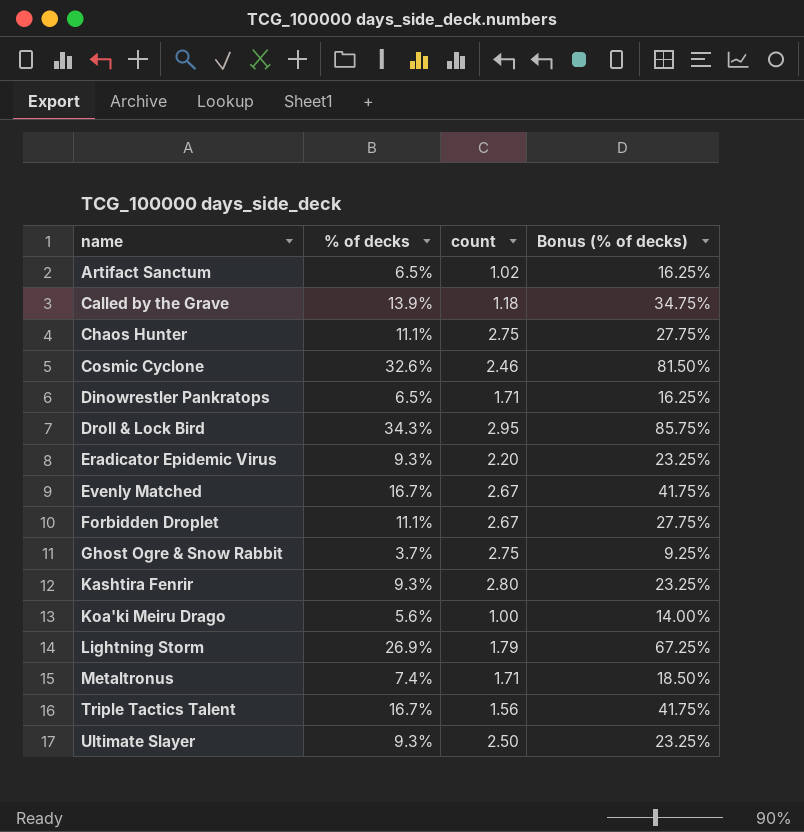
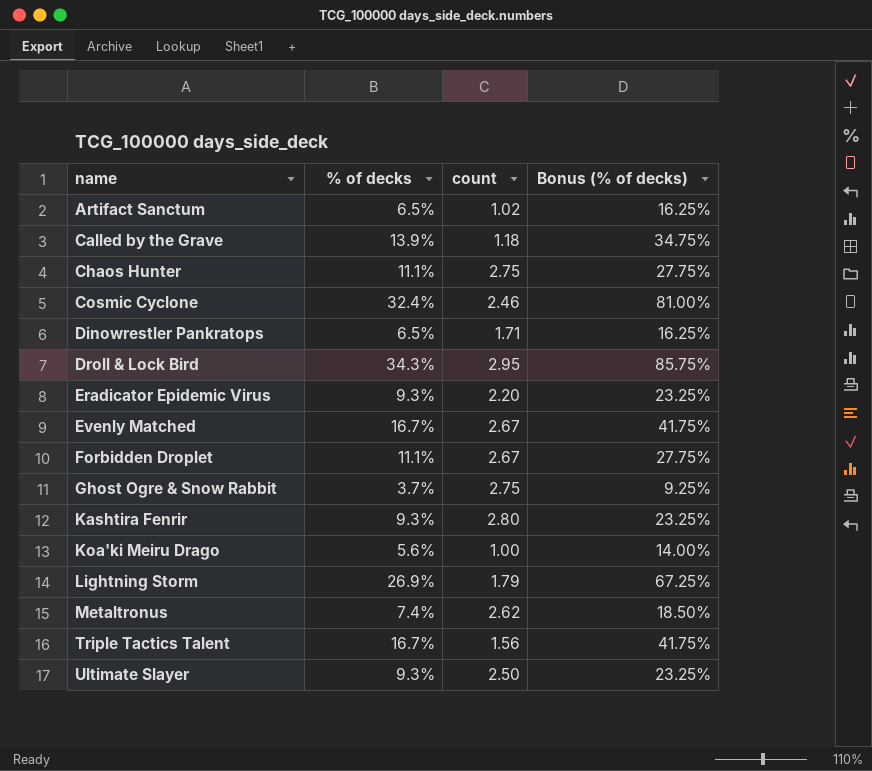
Cosmic Cyclone | % of decks: 32.6% -> 32.4%
Cosmic Cyclone | Bonus (% of decks): 81.50% -> 81.00%
Metaltronus | count: 1.71 -> 2.62

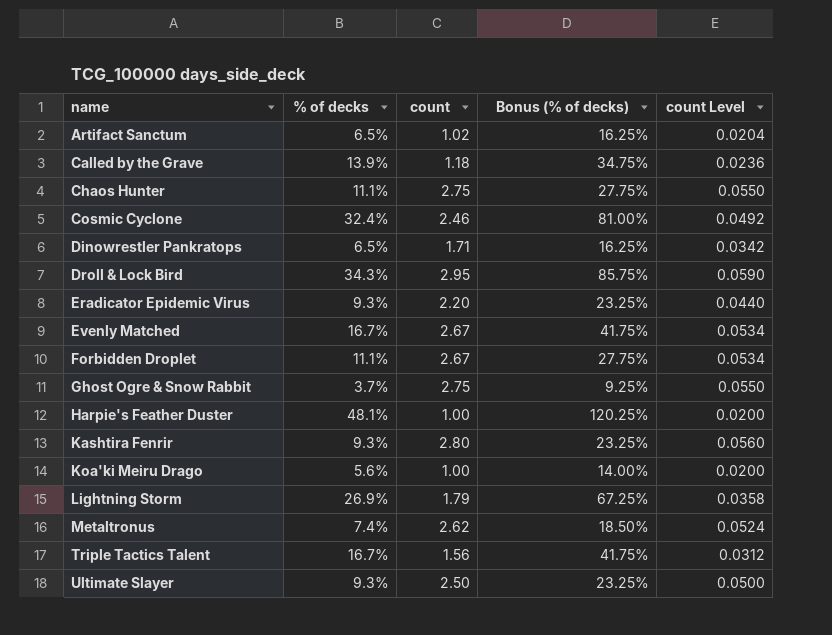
column count Level | formula: none -> [count] * 0.02
row Harpie's Feather Duster: none -> 48.1% | 1.00 | 120.25% | 0.0200

